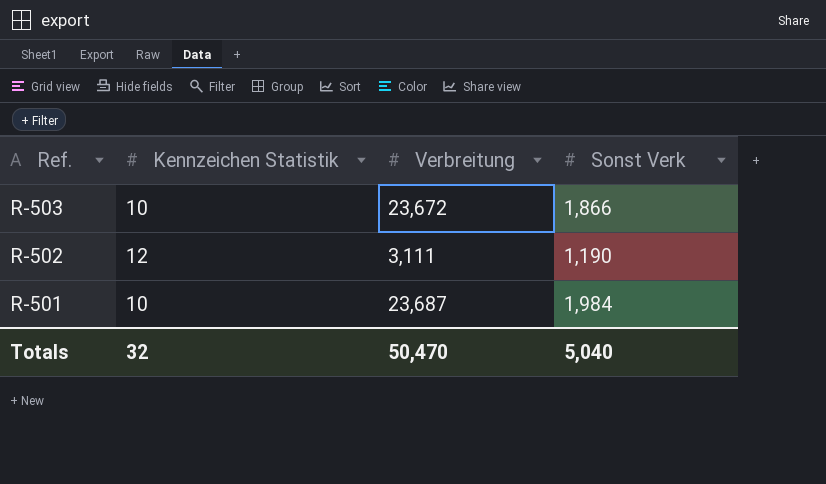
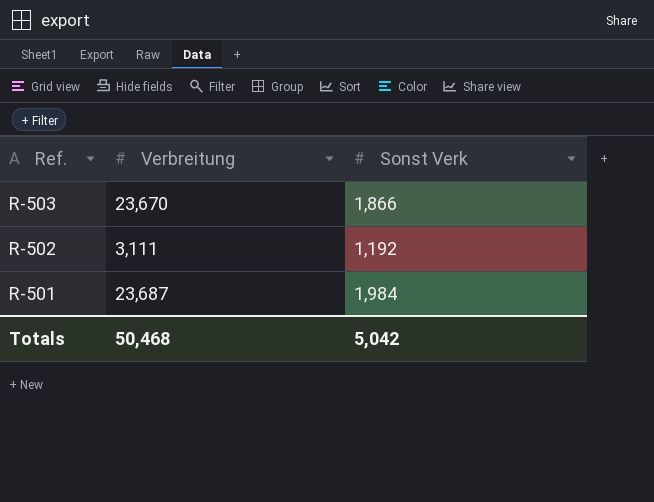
column Kennzeichen Statistik | position: 2 -> none
R-503 | Verbreitung: 23,672 -> 23,670
R-502 | Sonst Verk: 1,190 -> 1,192
Totals | Verbreitung: 50,470 -> 50,468
Totals | Sonst Verk: 5,040 -> 5,042

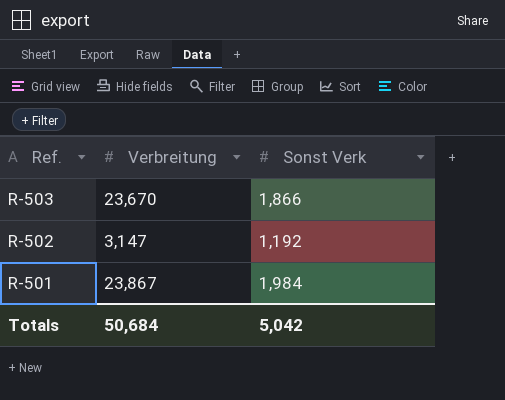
R-502 | Verbreitung: 3,111 -> 3,147
R-501 | Verbreitung: 23,687 -> 23,867
Totals | Verbreitung: 50,468 -> 50,684

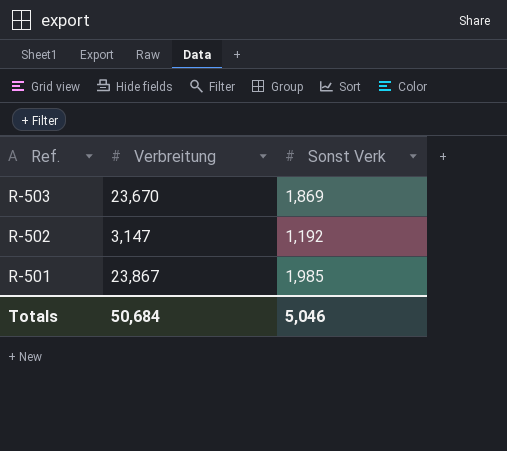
R-503 | Sonst Verk: 1,866 -> 1,869
R-501 | Sonst Verk: 1,984 -> 1,985
Totals | Sonst Verk: 5,042 -> 5,046

